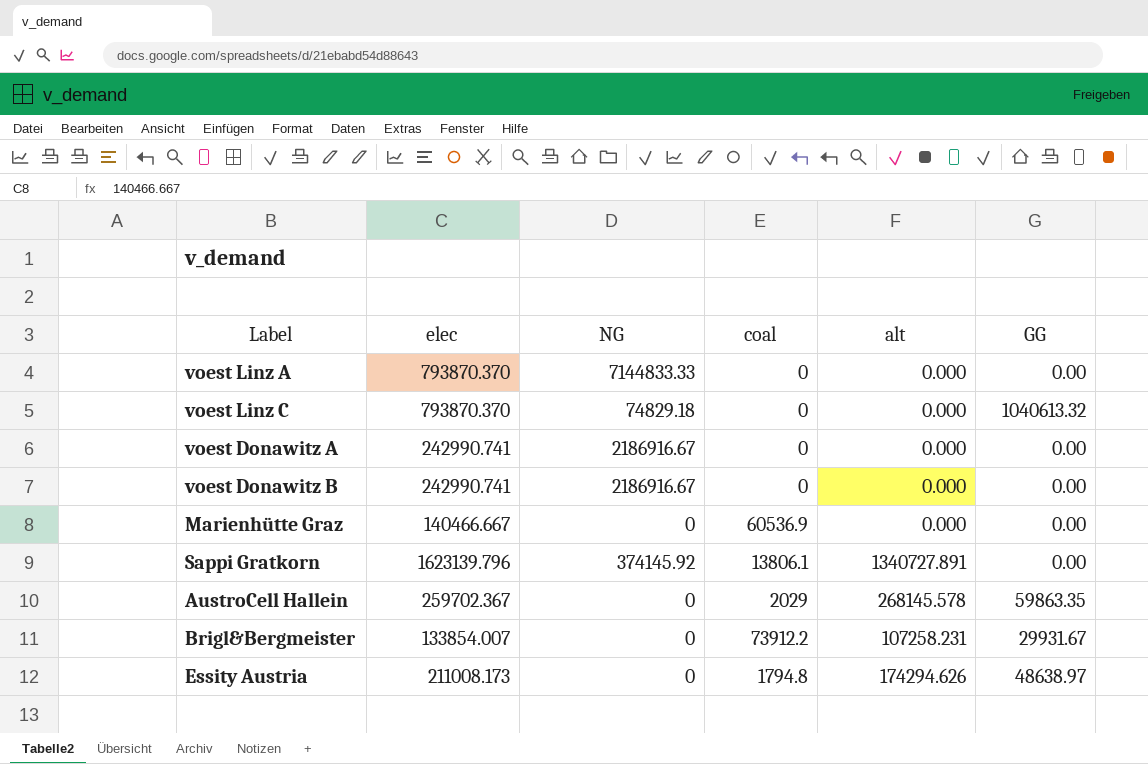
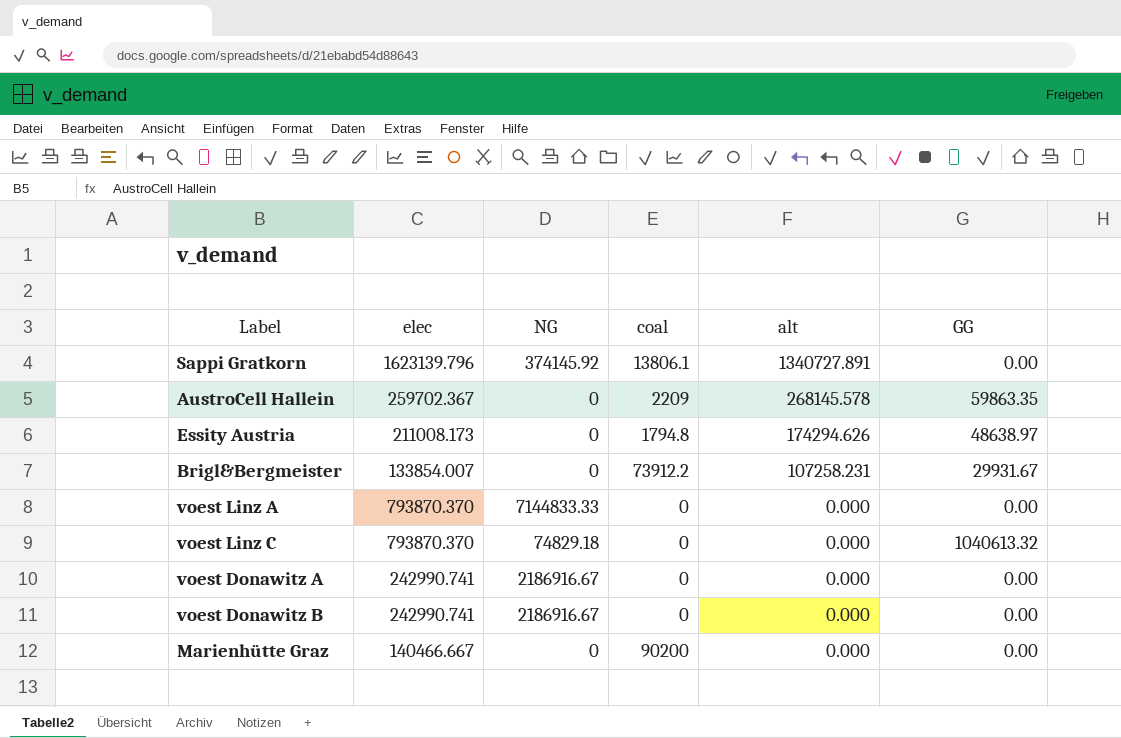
row order: none -> alt descending
AustroCell Hallein | coal: 2029 -> 2209
Marienhütte Graz | coal: 60536.9 -> 90200

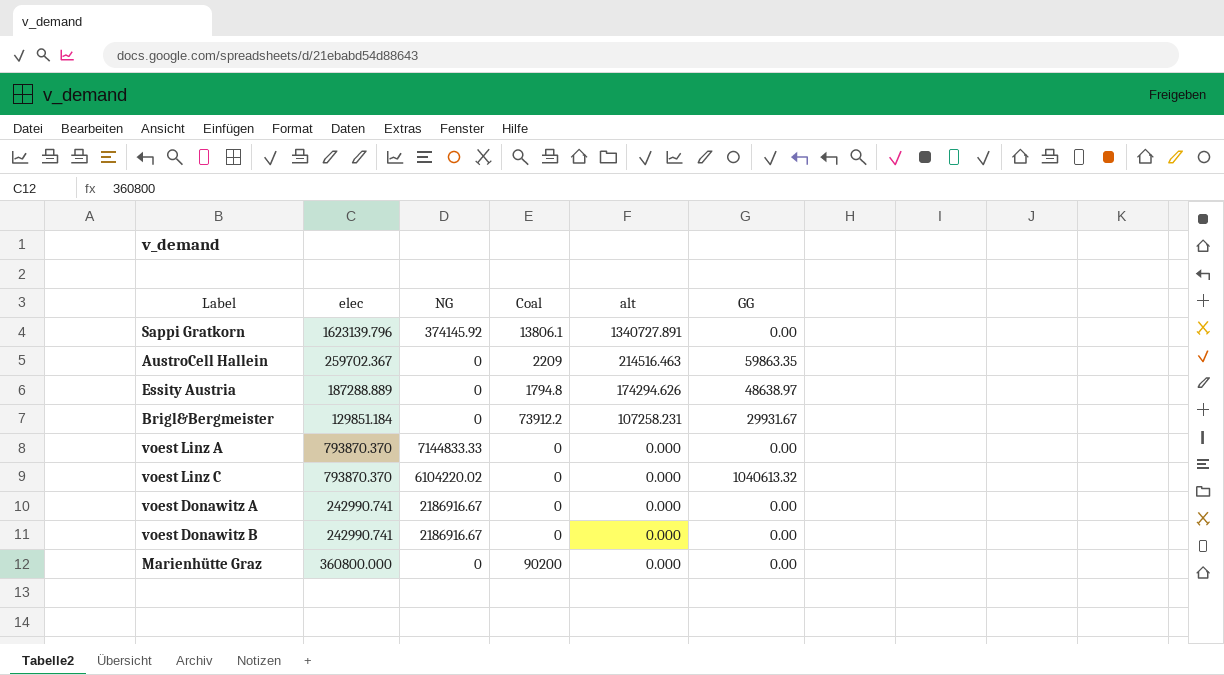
column name: coal -> Coal
AustroCell Hallein | alt: 268145.578 -> 214516.463
Essity Austria | elec: 211008.173 -> 187288.889
Brigl&Bergmeister | elec: 133854.007 -> 129851.184
voest Linz C | NG: 74829.18 -> 6104220.02
Marienhütte Graz | elec: 140466.667 -> 360800.000

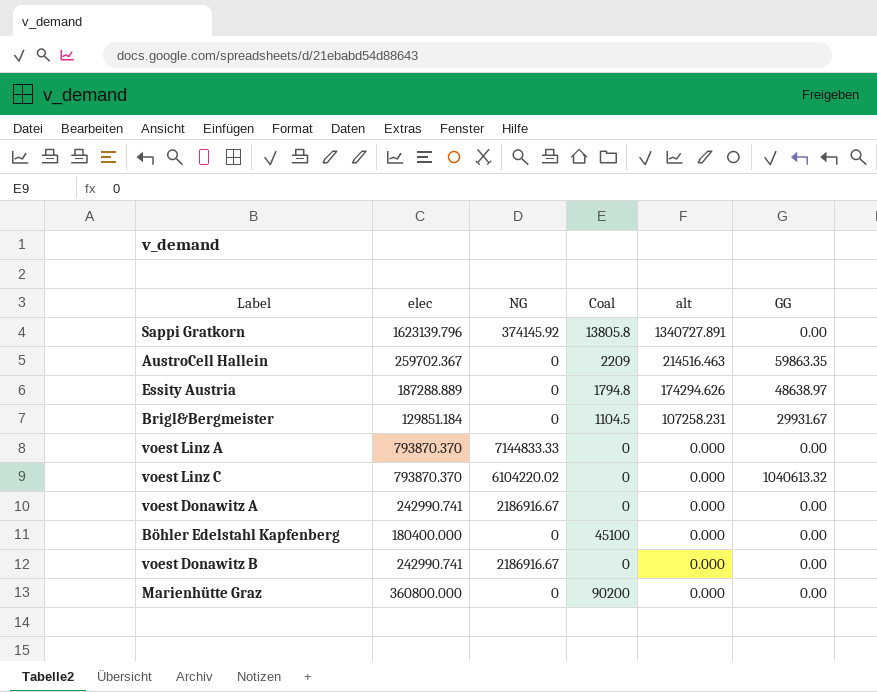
Sappi Gratkorn | Coal: 13806.1 -> 13805.8
Brigl&Bergmeister | Coal: 73912.2 -> 1104.5
row Böhler Edelstahl Kapfenberg: none -> 180400.000 | 0 | 45100 | 0.000 | 0.00

